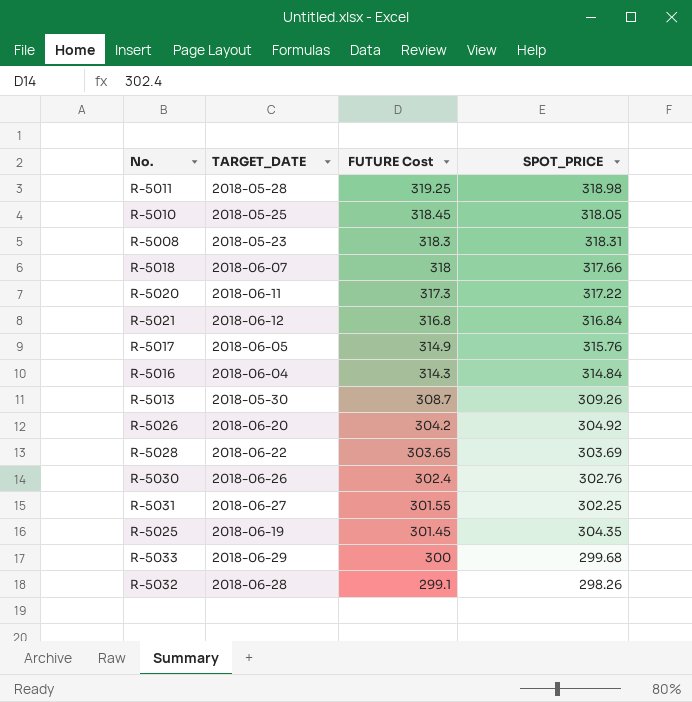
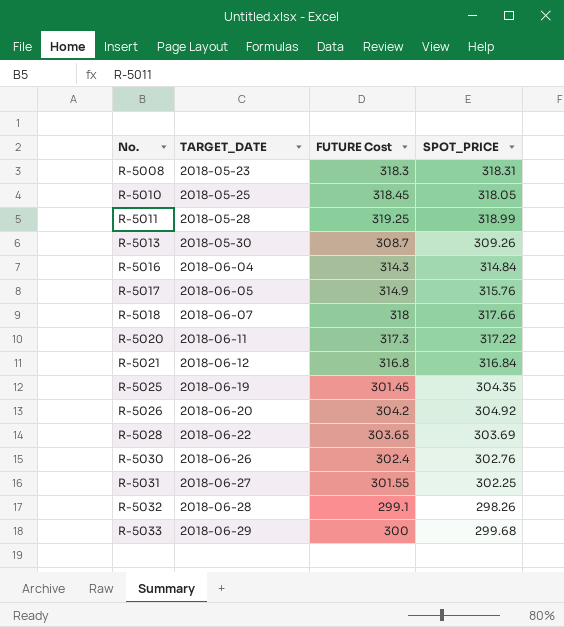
row order: FUTURE Cost descending -> No. ascending
R-5011 | SPOT_PRICE: 318.98 -> 318.99

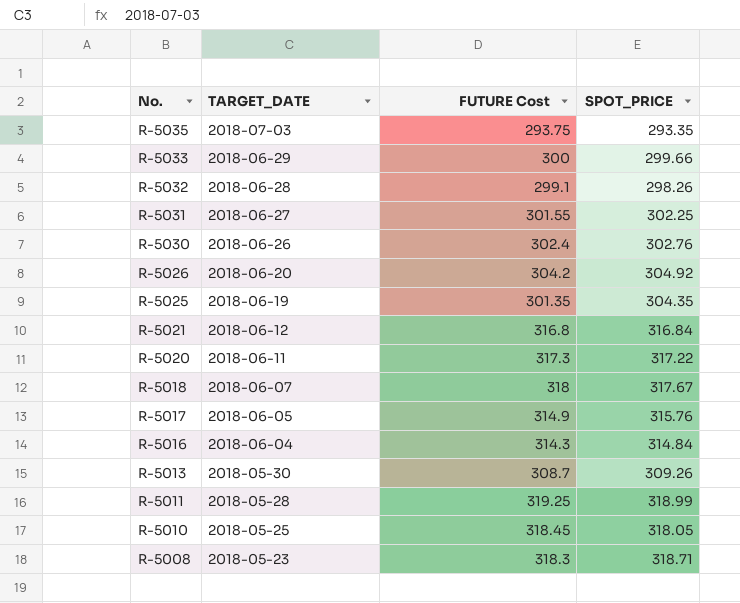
row order: No. ascending -> No. descending
row R-5028: 2018-06-22 | 303.65 | 303.69 -> none
row R-5035: none -> 2018-07-03 | 293.75 | 293.35
R-5033 | SPOT_PRICE: 299.68 -> 299.66
R-5025 | FUTURE Cost: 301.45 -> 301.35
R-5018 | SPOT_PRICE: 317.66 -> 317.67
R-5008 | SPOT_PRICE: 318.31 -> 318.71

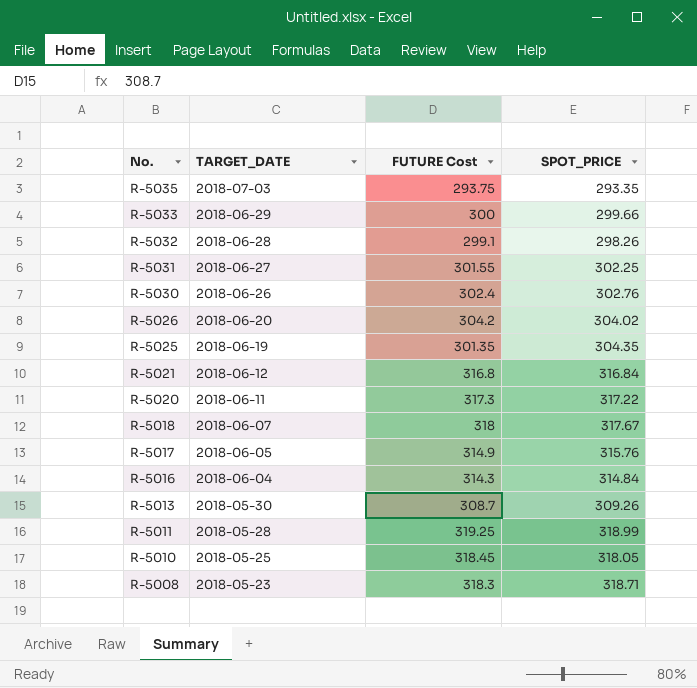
R-5026 | SPOT_PRICE: 304.92 -> 304.02

